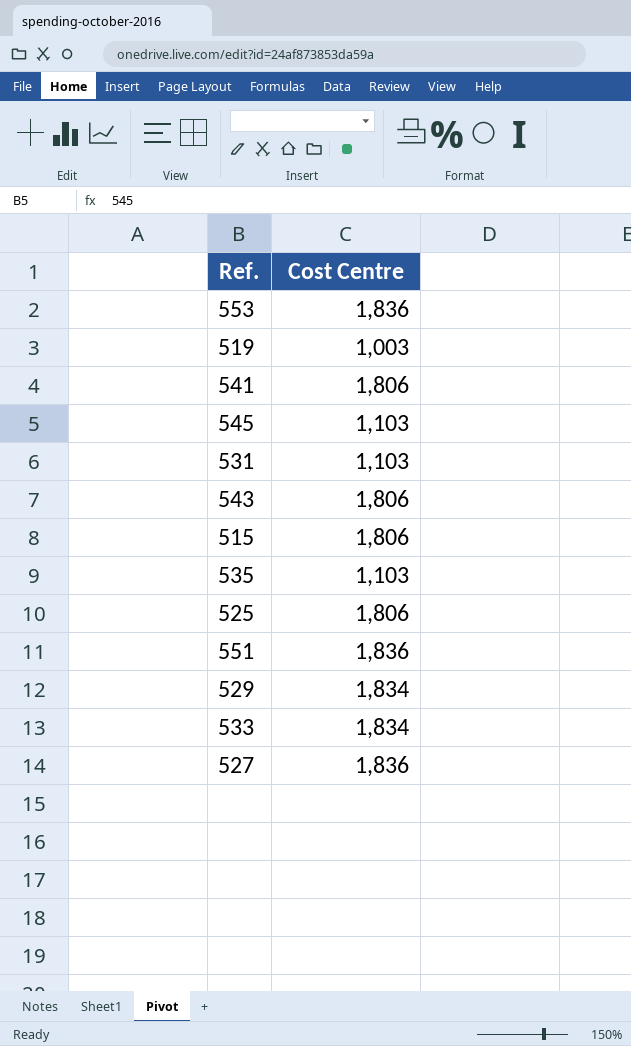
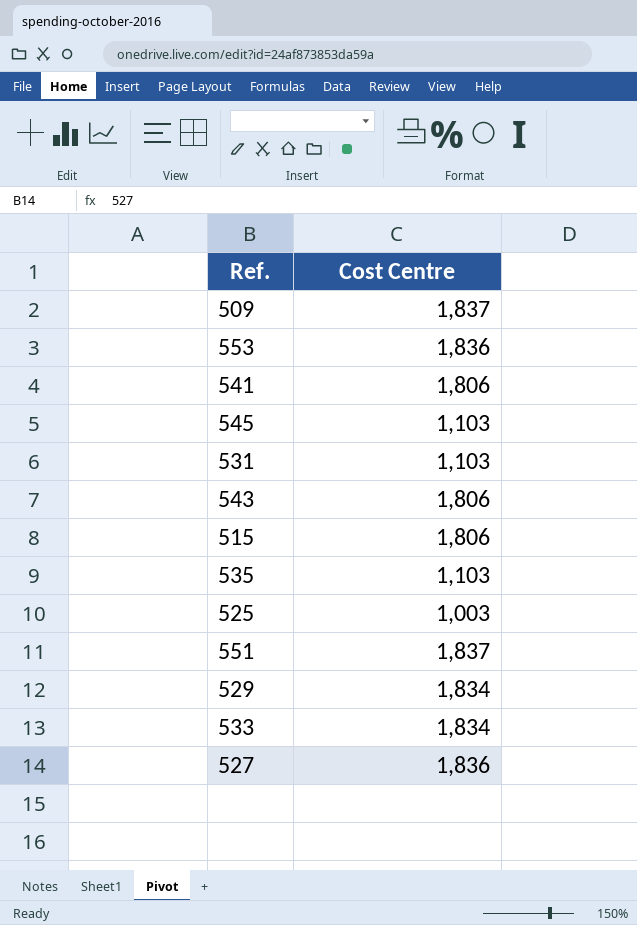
row 519: 1,003 -> none
row 509: none -> 1,837
525 | Cost Centre: 1,806 -> 1,003
551 | Cost Centre: 1,836 -> 1,837

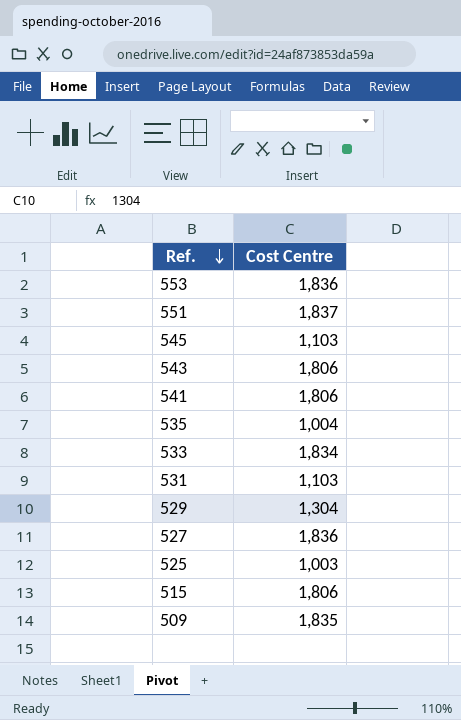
row order: none -> Ref. descending
535 | Cost Centre: 1,103 -> 1,004
529 | Cost Centre: 1,834 -> 1,304
509 | Cost Centre: 1,837 -> 1,835

